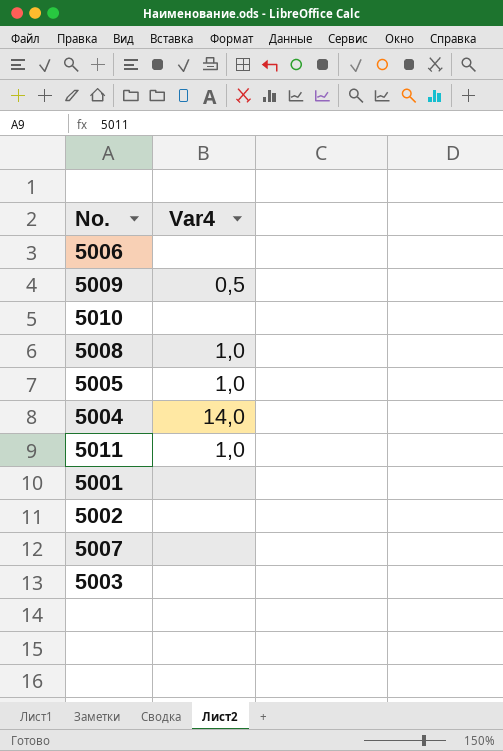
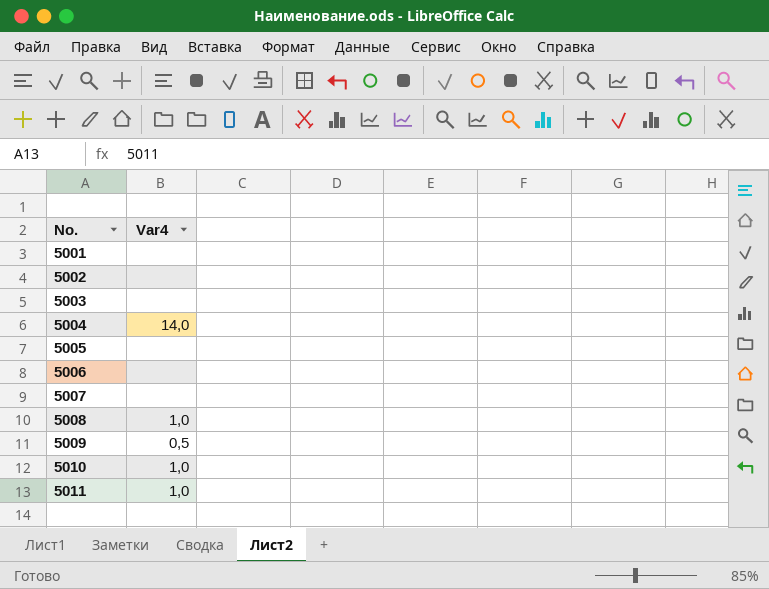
row order: none -> No. ascending
5005 | Var4: 1,0 -> none
5010 | Var4: none -> 1,0

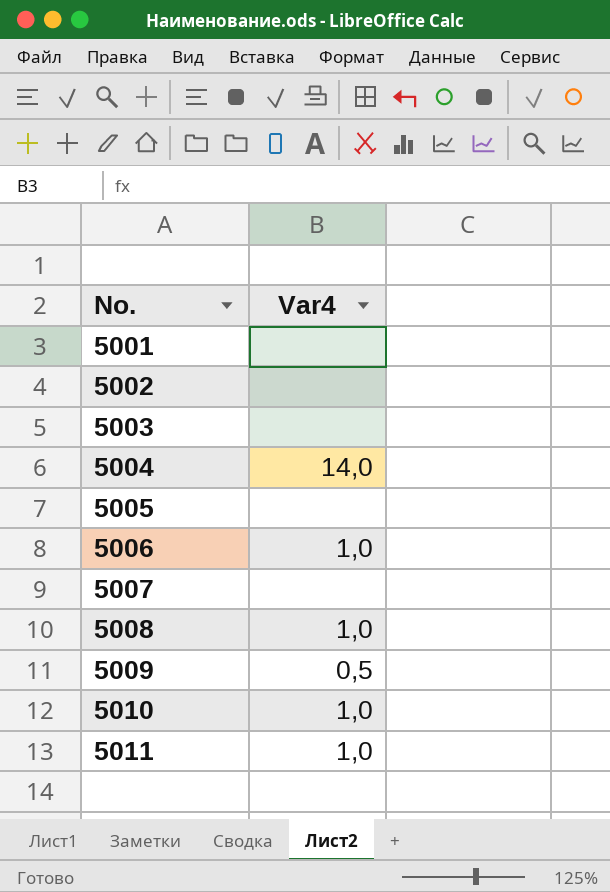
5006 | Var4: none -> 1,0

